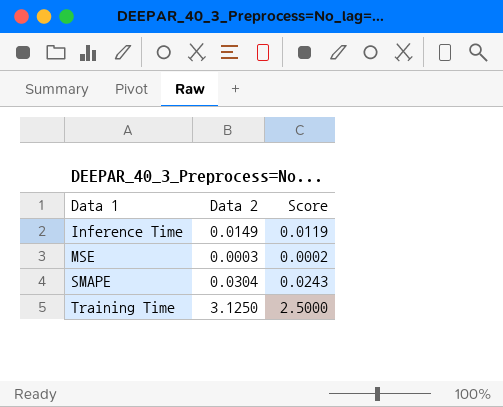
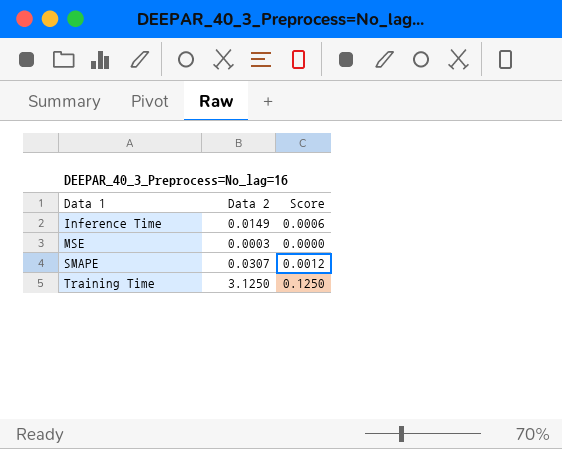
column Score | formula: [Data 2] * 0.8 -> [Data 2] * 0.04
SMAPE | Data 2: 0.0304 -> 0.0307

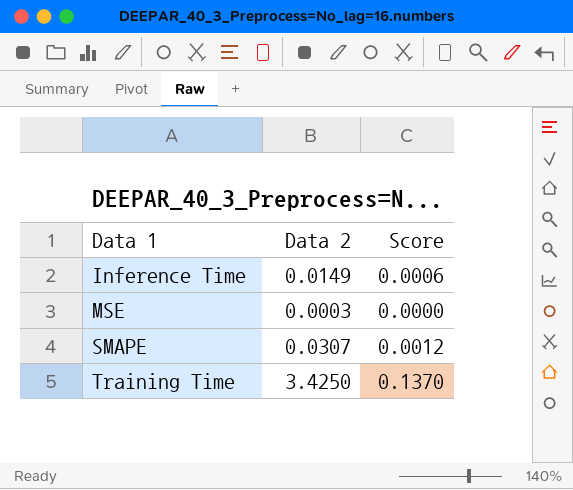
Training Time | Data 2: 3.1250 -> 3.4250
Training Time | Score: 0.1250 -> 0.1370

